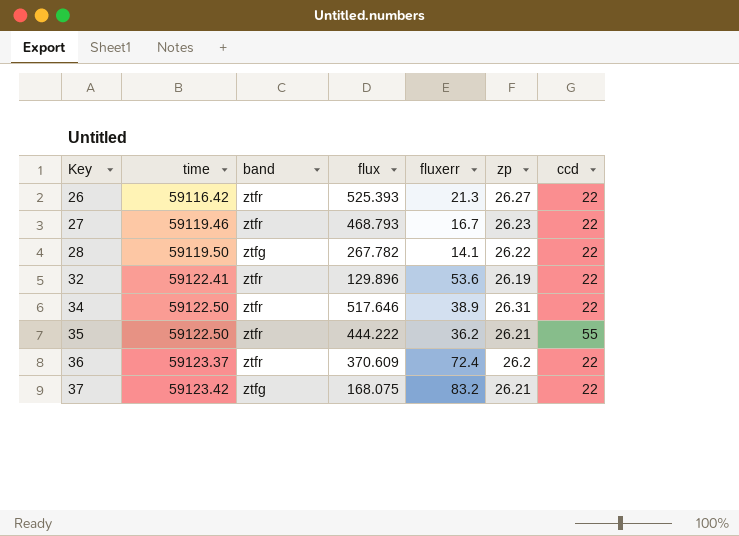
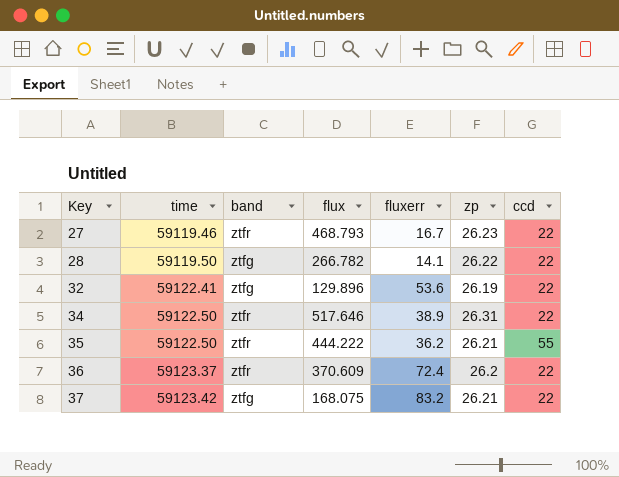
row 26: 59116.42 | ztfr | 525.393 | 21.3 | 26.27 | 22 -> none
28 | flux: 267.782 -> 266.782
32 | band: ztfr -> ztfg

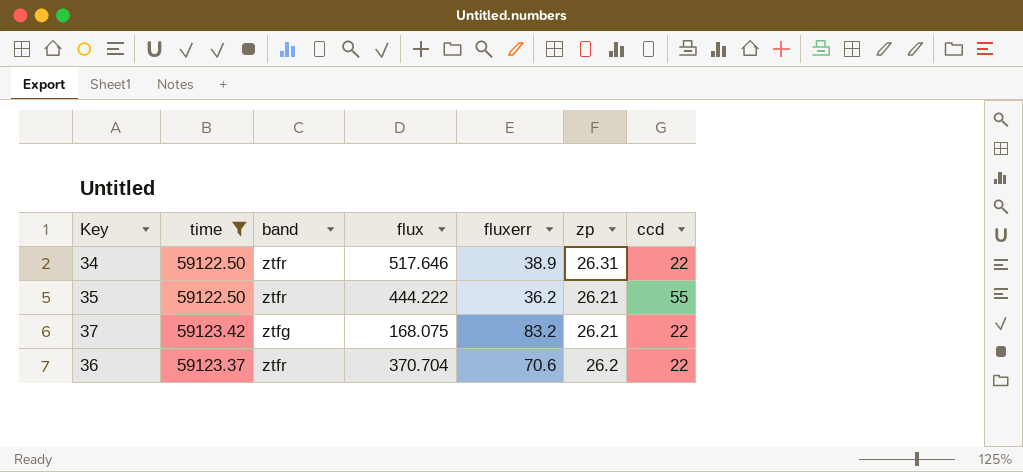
filter: none -> time >= 59122.50
row order: Key ascending -> zp descending
36 | flux: 370.609 -> 370.704
36 | fluxerr: 72.4 -> 70.6

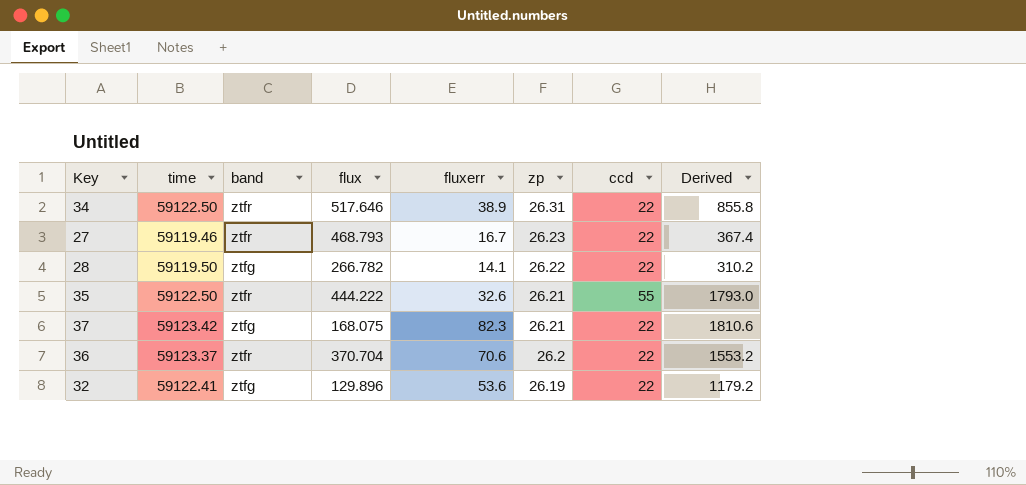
filter: time >= 59122.50 -> none
column Derived | formula: none -> [fluxerr] * [ccd]
35 | fluxerr: 36.2 -> 32.6
37 | fluxerr: 83.2 -> 82.3

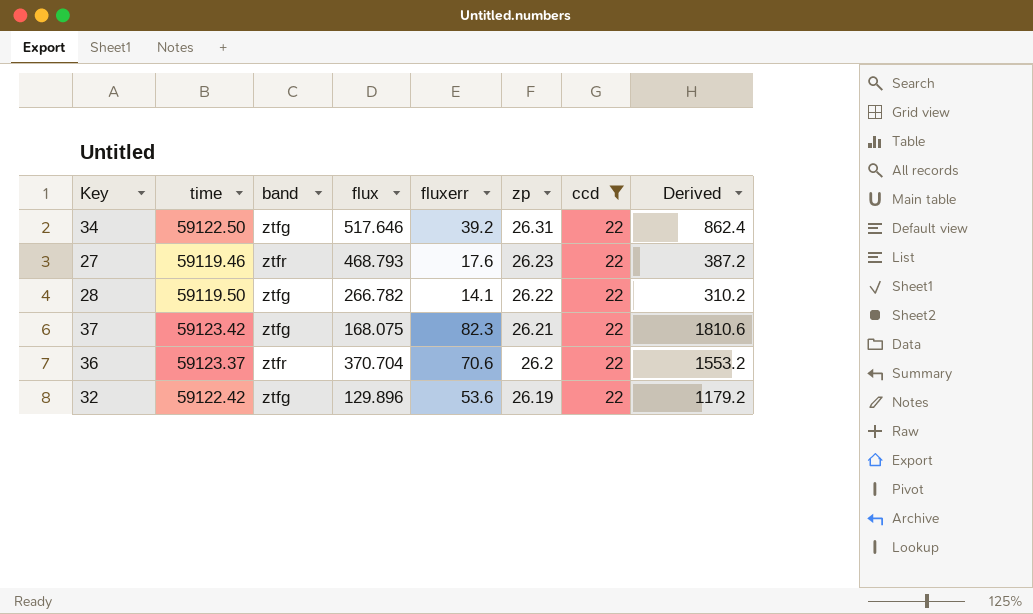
filter: none -> ccd = 22
34 | band: ztfr -> ztfg
34 | fluxerr: 38.9 -> 39.2
34 | Derived: 855.8 -> 862.4
27 | fluxerr: 16.7 -> 17.6
27 | Derived: 367.4 -> 387.2
32 | time: 59122.41 -> 59122.42

